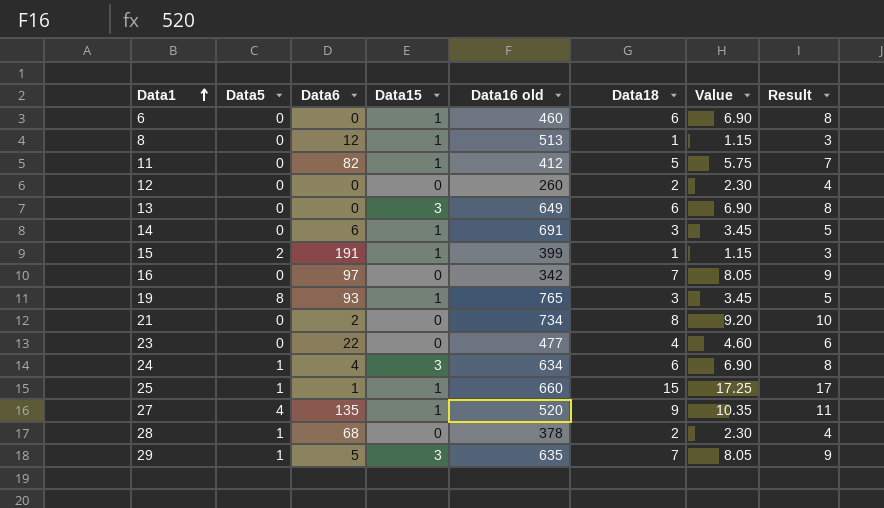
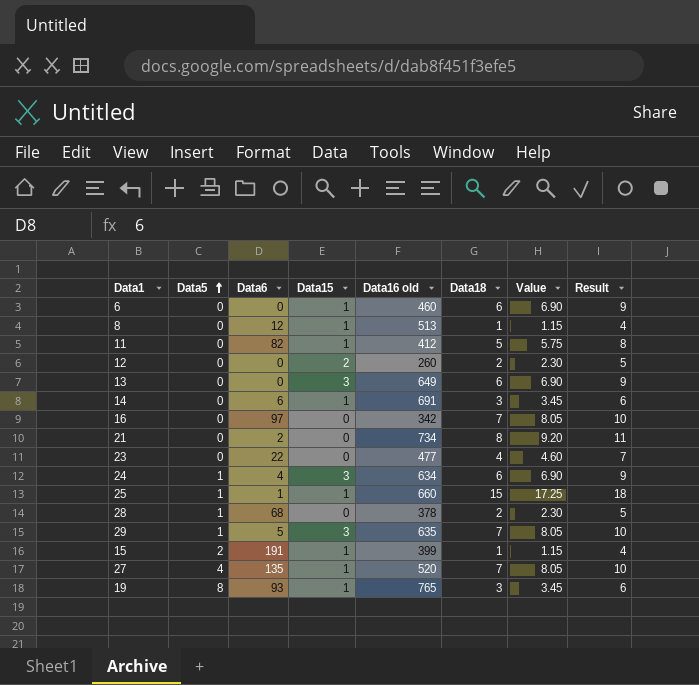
row order: Data1 ascending -> Data5 ascending
column Result | formula: [Data18] + 2 -> [Data18] + 3
12 | Data15: 0 -> 2
27 | Data18: 9 -> 7
27 | Value: 10.35 -> 8.05

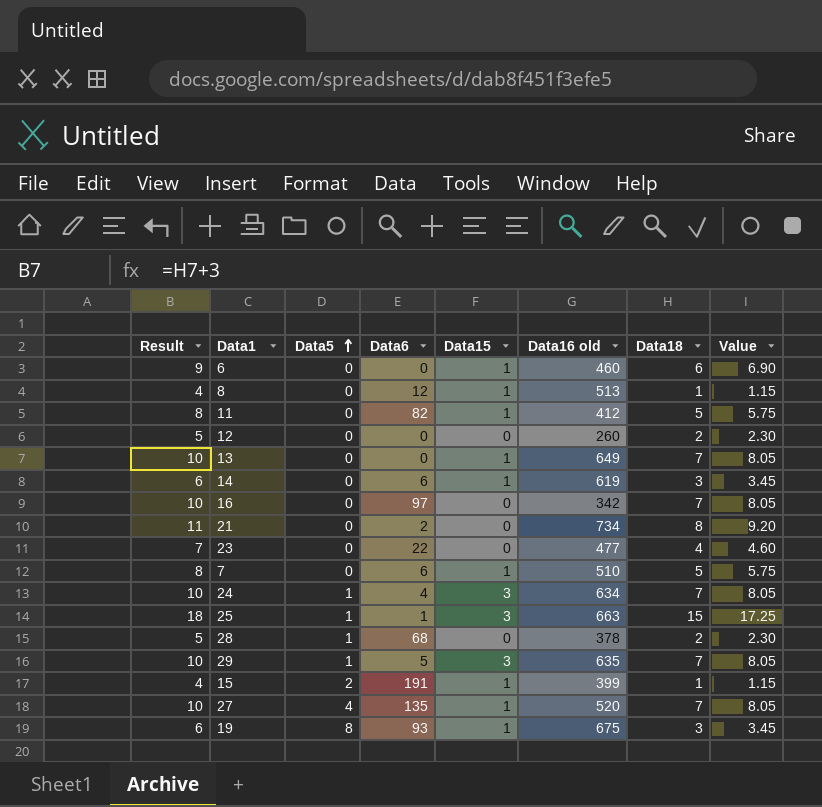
column Result | position: 8 -> 1
12 | Data15: 2 -> 0
13 | Result: 9 -> 10
13 | Data15: 3 -> 1
13 | Data18: 6 -> 7
13 | Value: 6.90 -> 8.05
14 | Data16 old: 691 -> 619
row 7: none -> 8 | 0 | 6 | 1 | 510 | 5 | 5.75
24 | Result: 9 -> 10
24 | Data18: 6 -> 7
24 | Value: 6.90 -> 8.05
25 | Data15: 1 -> 3
25 | Data16 old: 660 -> 663
19 | Data16 old: 765 -> 675

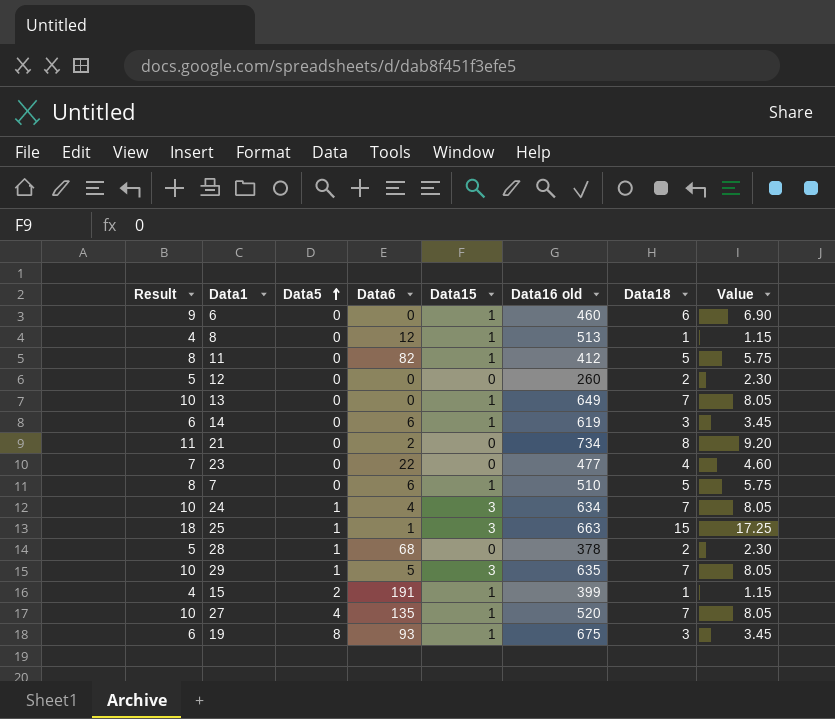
row 16: 10 | 0 | 97 | 0 | 342 | 7 | 8.05 -> none

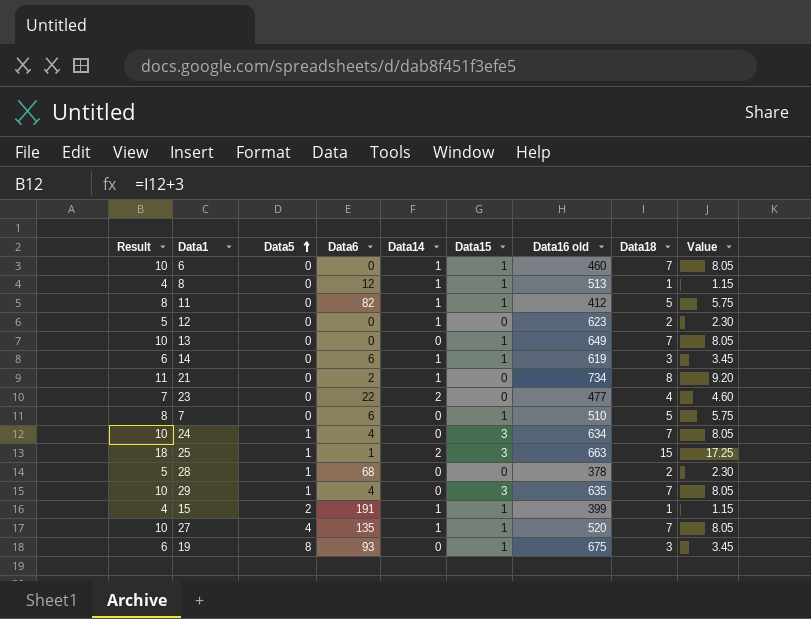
column Data14 | position: none -> 5
6 | Result: 9 -> 10
6 | Data18: 6 -> 7
6 | Value: 6.90 -> 8.05
12 | Data16 old: 260 -> 623
29 | Data6: 5 -> 4

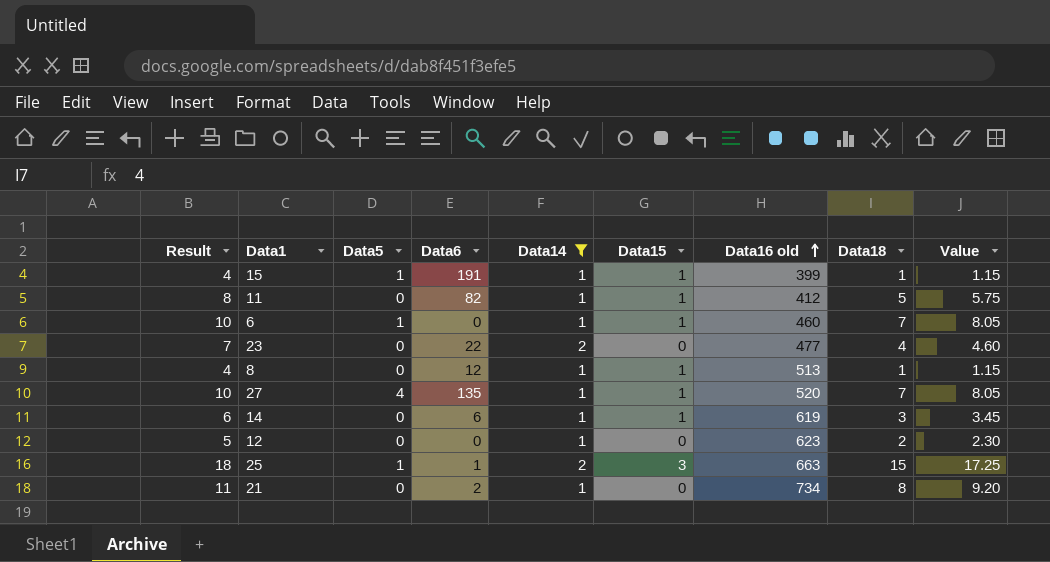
filter: none -> Data14 != 0
row order: Data5 ascending -> Data16 old ascending
15 | Data5: 2 -> 1
6 | Data5: 0 -> 1

